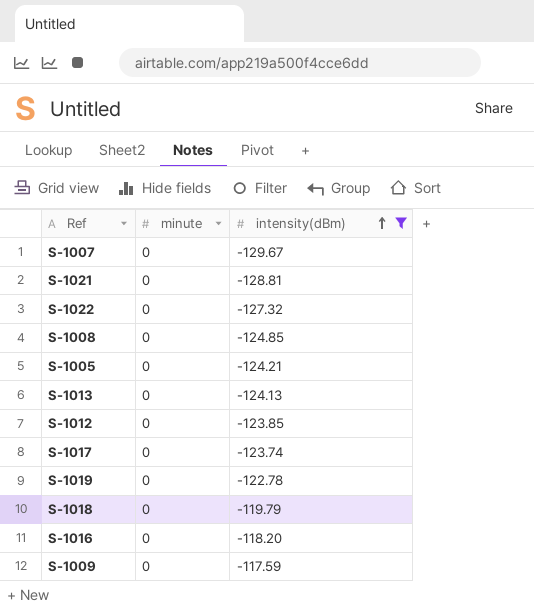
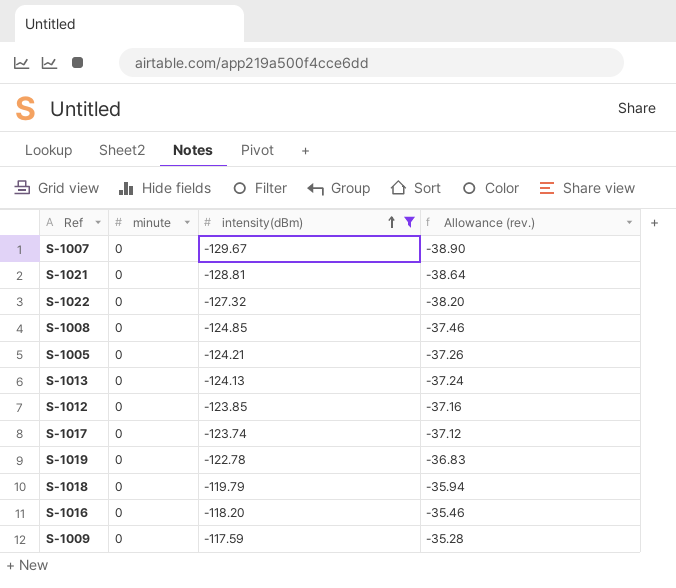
column Allowance (rev.) | formula: none -> [intensity(dBm)] * 0.3

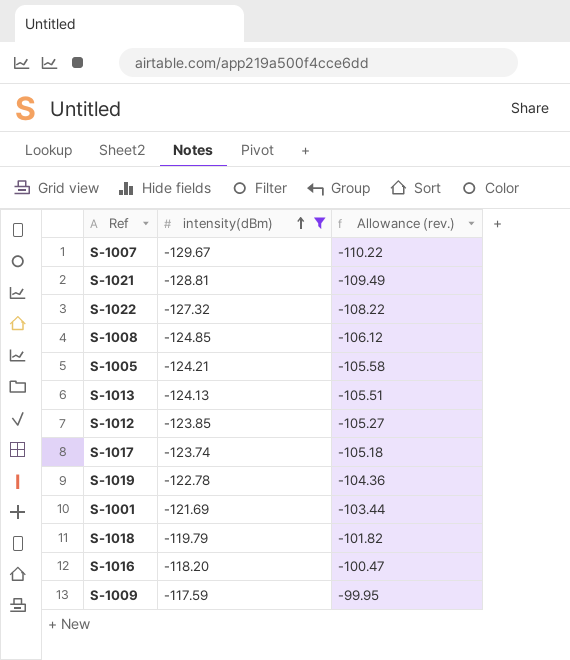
column minute | position: 2 -> none
column Allowance (rev.) | formula: [intensity(dBm)] * 0.3 -> [intensity(dBm)] * 0.85
row S-1001: none -> -121.69 | -103.44

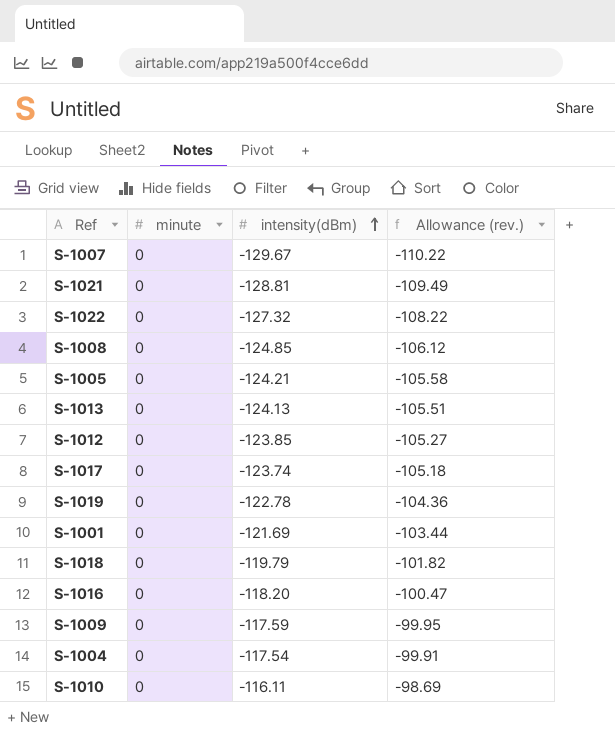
filter: intensity(dBm) <= -117.59 -> none
column minute | position: none -> 2

